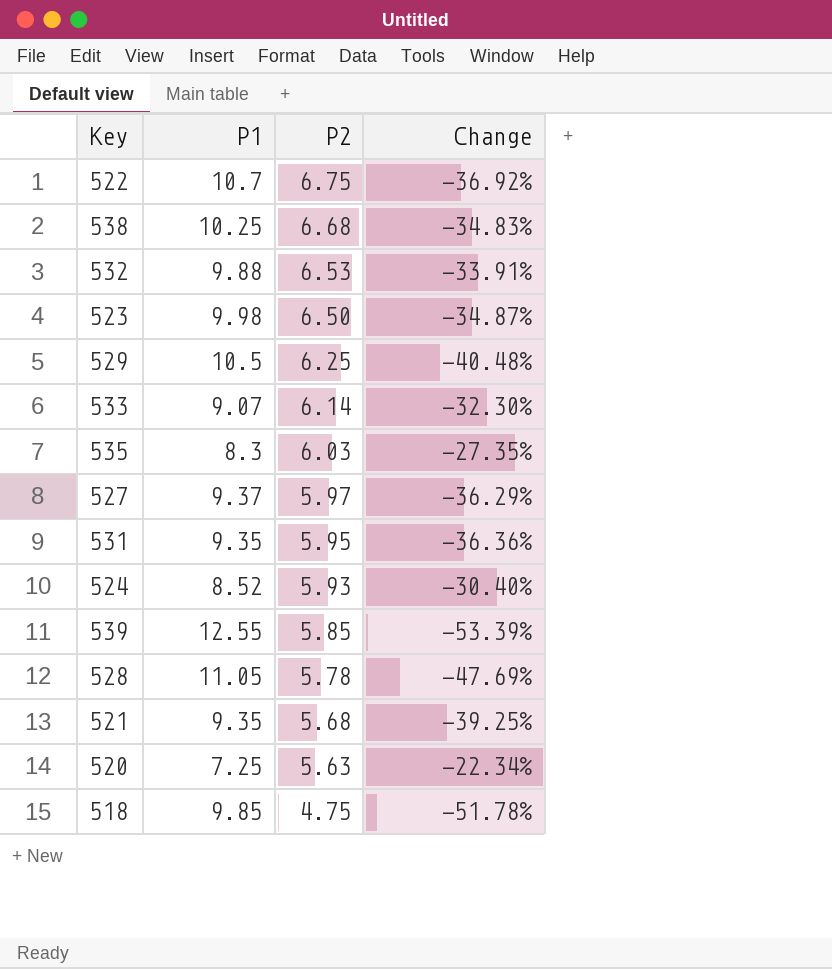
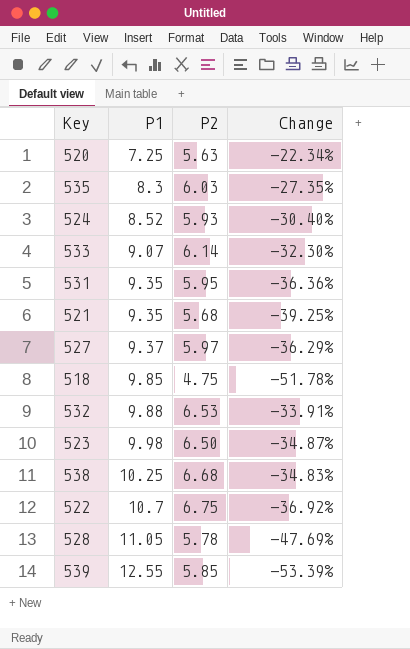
row order: P2 descending -> P1 ascending
row 529: 10.5 | 6.25 | -40.48% -> none

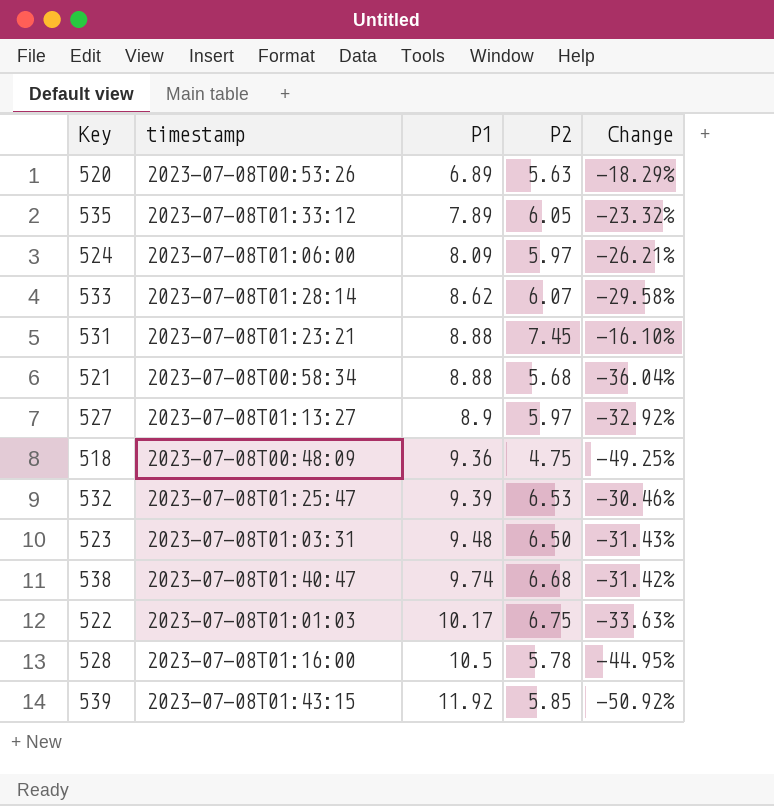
column timestamp | position: none -> 2
520 | P1: 7.25 -> 6.89
520 | Change: -22.34% -> -18.29%
535 | P1: 8.3 -> 7.89
535 | P2: 6.03 -> 6.05
535 | Change: -27.35% -> -23.32%
524 | P1: 8.52 -> 8.09
524 | P2: 5.93 -> 5.97
524 | Change: -30.40% -> -26.21%
533 | P1: 9.07 -> 8.62
533 | P2: 6.14 -> 6.07
533 | Change: -32.30% -> -29.58%
531 | P1: 9.35 -> 8.88
531 | P2: 5.95 -> 7.45
531 | Change: -36.36% -> -16.10%
521 | P1: 9.35 -> 8.88
521 | Change: -39.25% -> -36.04%
527 | P1: 9.37 -> 8.9
527 | Change: -36.29% -> -32.92%
518 | P1: 9.85 -> 9.36
518 | Change: -51.78% -> -49.25%
532 | P1: 9.88 -> 9.39
532 | Change: -33.91% -> -30.46%
523 | P1: 9.98 -> 9.48
523 | Change: -34.87% -> -31.43%
538 | P1: 10.25 -> 9.74
538 | Change: -34.83% -> -31.42%
522 | P1: 10.7 -> 10.17
522 | Change: -36.92% -> -33.63%
528 | P1: 11.05 -> 10.5
528 | Change: -47.69% -> -44.95%
539 | P1: 12.55 -> 11.92
539 | Change: -53.39% -> -50.92%

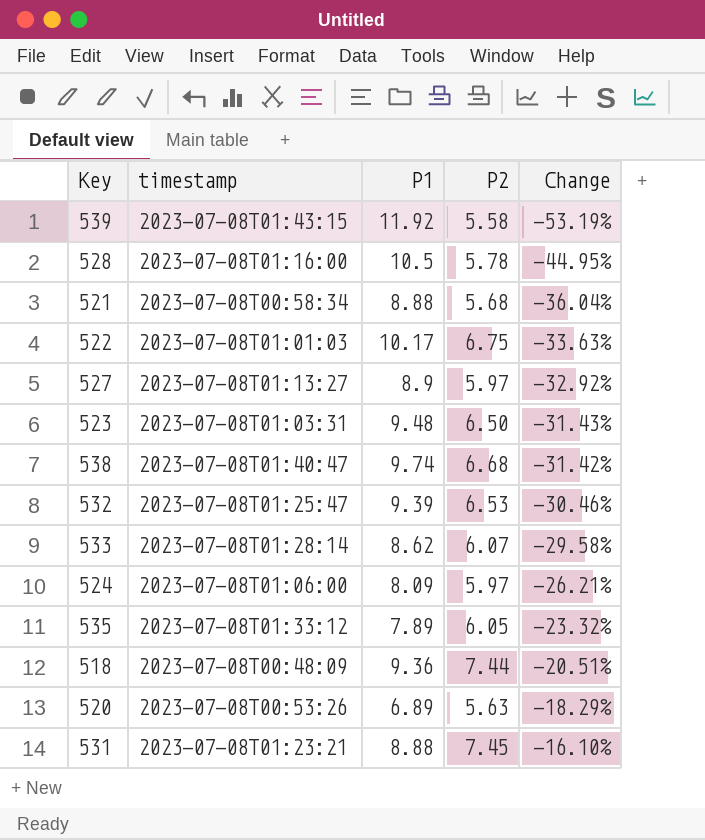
row order: P1 ascending -> Change ascending
539 | P2: 5.85 -> 5.58
539 | Change: -50.92% -> -53.19%
518 | P2: 4.75 -> 7.44
518 | Change: -49.25% -> -20.51%

